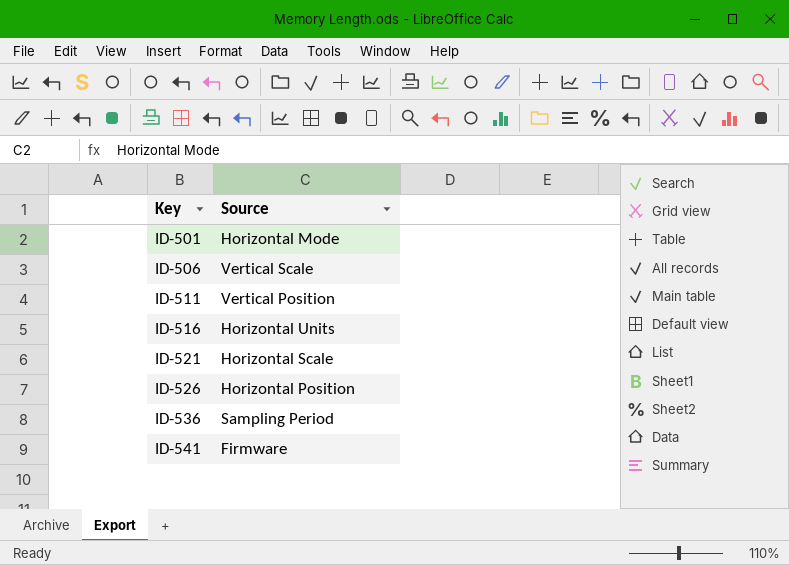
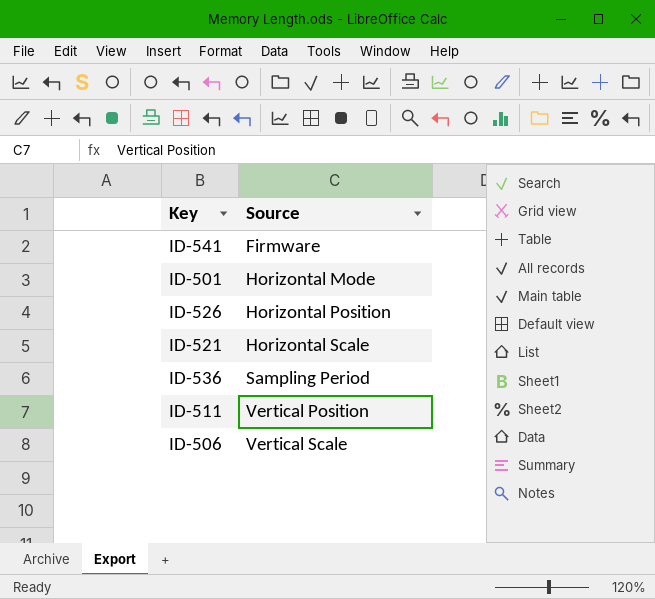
row order: Key ascending -> Source ascending
row ID-516: Horizontal Units -> none

